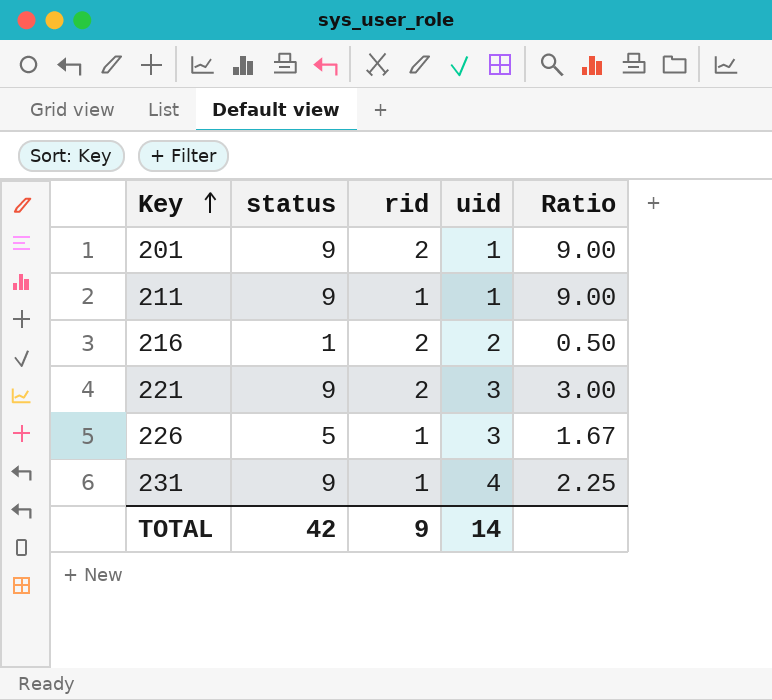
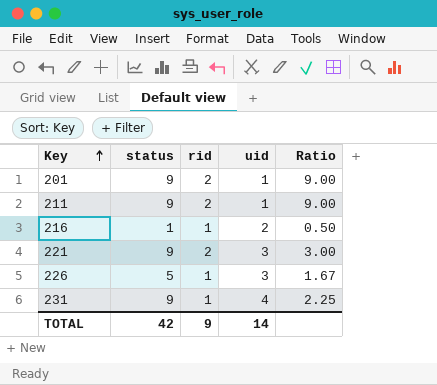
211 | rid: 1 -> 2
216 | rid: 2 -> 1

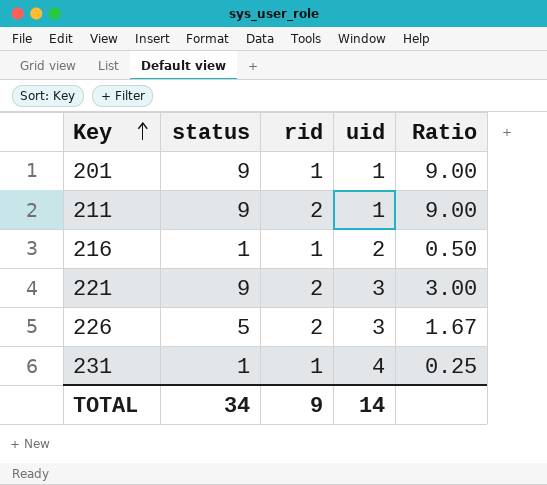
201 | rid: 2 -> 1
226 | rid: 1 -> 2
231 | status: 9 -> 1
231 | Ratio: 2.25 -> 0.25
TOTAL | status: 42 -> 34

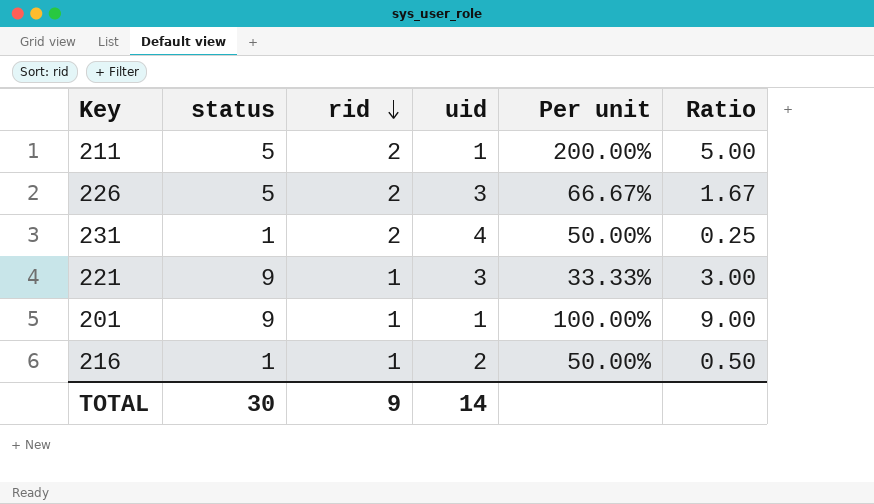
row order: Key ascending -> rid descending
column Per unit | formula: none -> [rid] / [uid]
211 | status: 9 -> 5
211 | Ratio: 9.00 -> 5.00
231 | rid: 1 -> 2
221 | rid: 2 -> 1
TOTAL | status: 34 -> 30

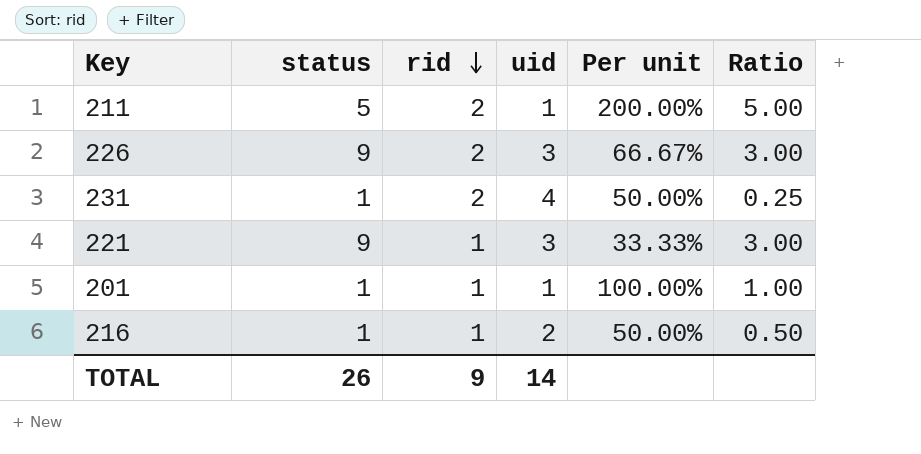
226 | status: 5 -> 9
226 | Ratio: 1.67 -> 3.00
201 | status: 9 -> 1
201 | Ratio: 9.00 -> 1.00
TOTAL | status: 30 -> 26

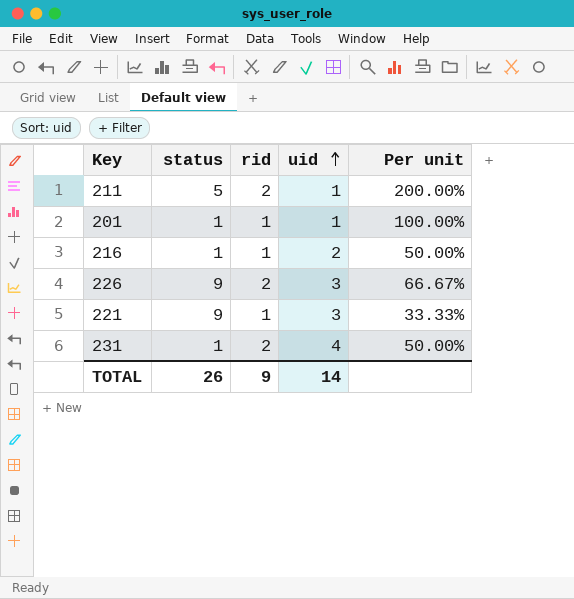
row order: rid descending -> uid ascending
column Ratio | formula: [status] / [uid] -> none

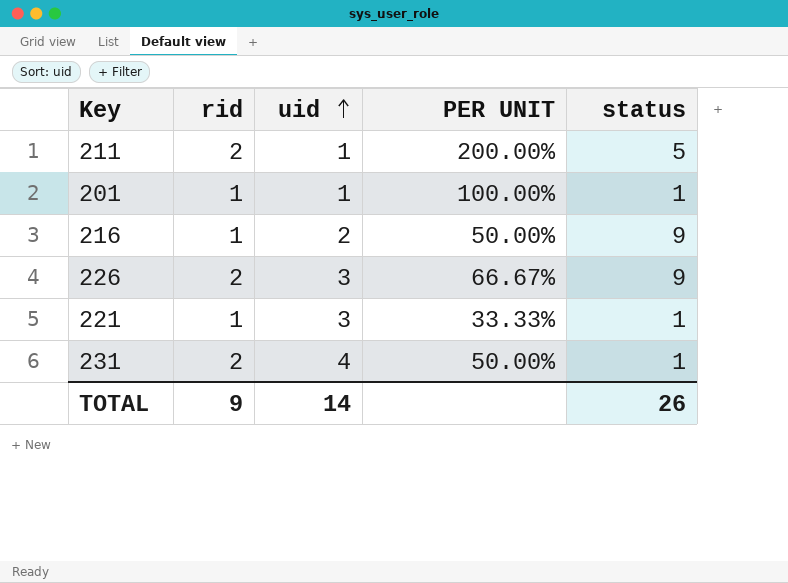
column name: Per unit -> PER UNIT
column status | position: 2 -> 5
216 | status: 1 -> 9
221 | status: 9 -> 1

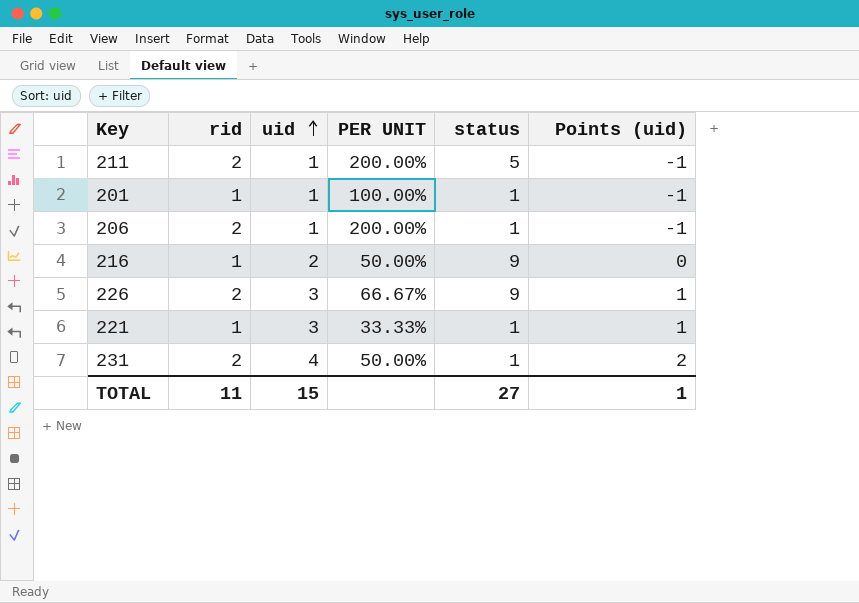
column Points (uid) | formula: none -> [uid] - 2
row 206: none -> 2 | 1 | 200.00% | 1 | -1
TOTAL | rid: 9 -> 11
TOTAL | uid: 14 -> 15
TOTAL | status: 26 -> 27

